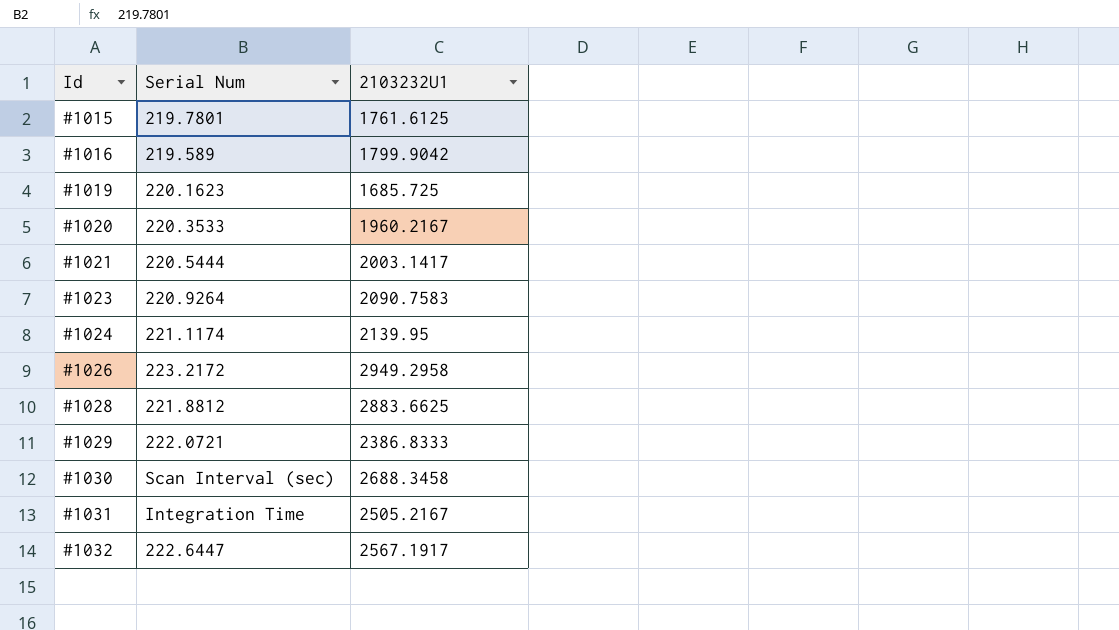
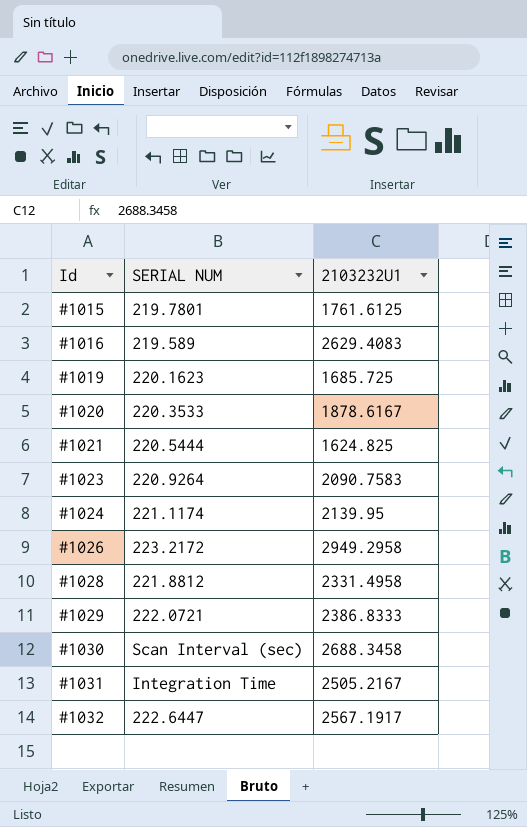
column name: Serial Num -> SERIAL NUM
#1016 | 2103232U1: 1799.9042 -> 2629.4083
#1020 | 2103232U1: 1960.2167 -> 1878.6167
#1021 | 2103232U1: 2003.1417 -> 1624.825
#1028 | 2103232U1: 2883.6625 -> 2331.4958

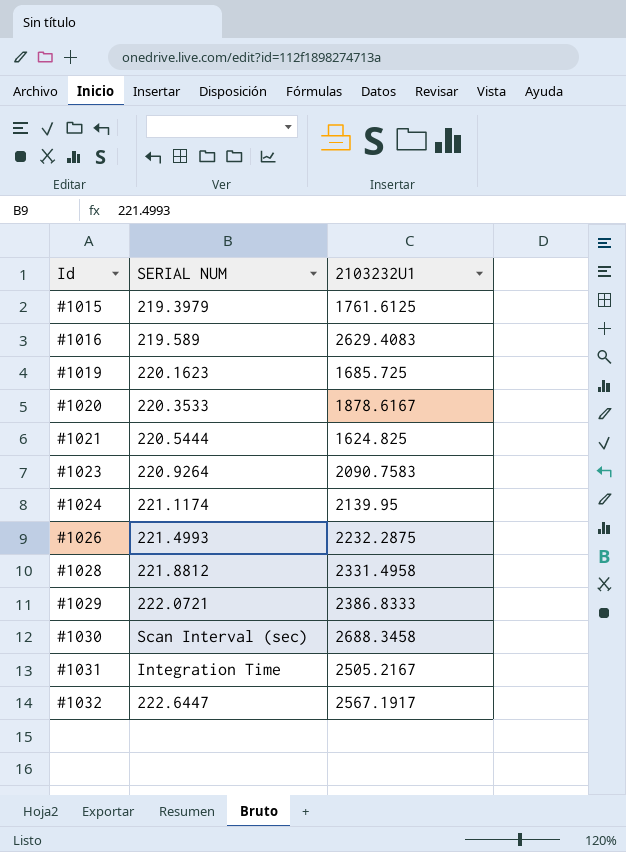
#1015 | SERIAL NUM: 219.7801 -> 219.3979
#1026 | SERIAL NUM: 223.2172 -> 221.4993
#1026 | 2103232U1: 2949.2958 -> 2232.2875

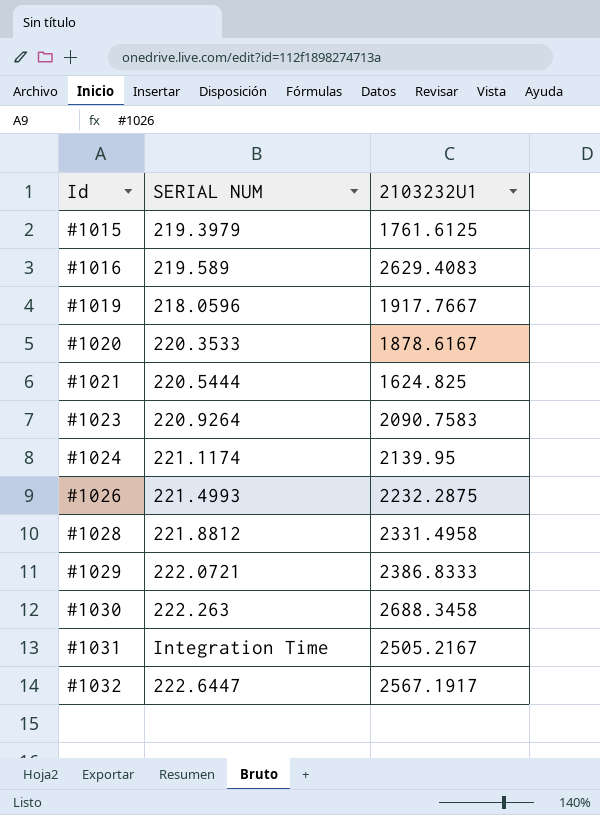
#1019 | SERIAL NUM: 220.1623 -> 218.0596
#1019 | 2103232U1: 1685.725 -> 1917.7667
#1030 | SERIAL NUM: Scan Interval (sec) -> 222.263

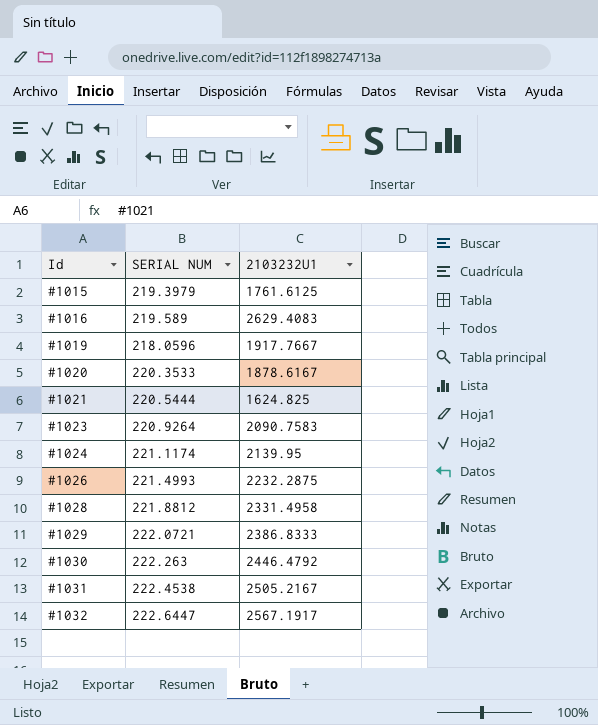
#1030 | 2103232U1: 2688.3458 -> 2446.4792
#1031 | SERIAL NUM: Integration Time -> 222.4538

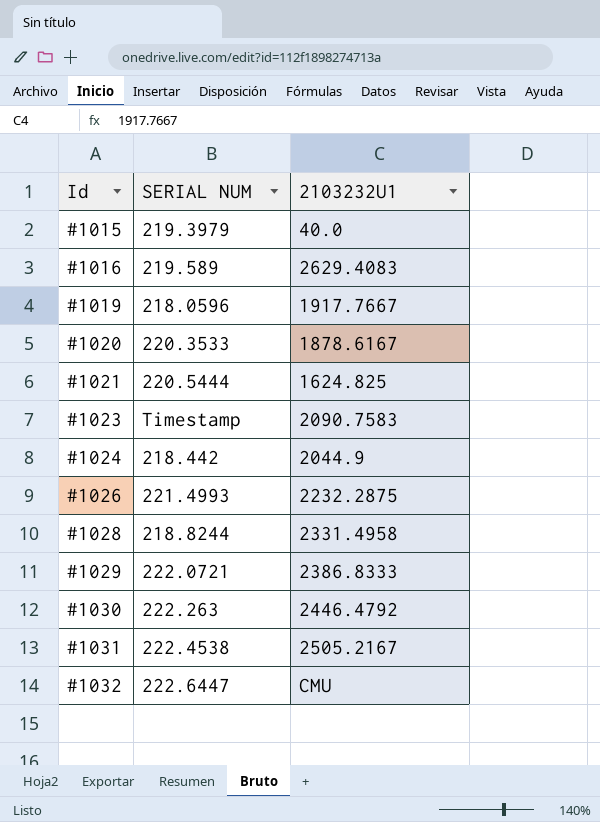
#1015 | 2103232U1: 1761.6125 -> 40.0
#1023 | SERIAL NUM: 220.9264 -> Timestamp
#1024 | SERIAL NUM: 221.1174 -> 218.442
#1024 | 2103232U1: 2139.95 -> 2044.9
#1028 | SERIAL NUM: 221.8812 -> 218.8244
#1032 | 2103232U1: 2567.1917 -> CMU

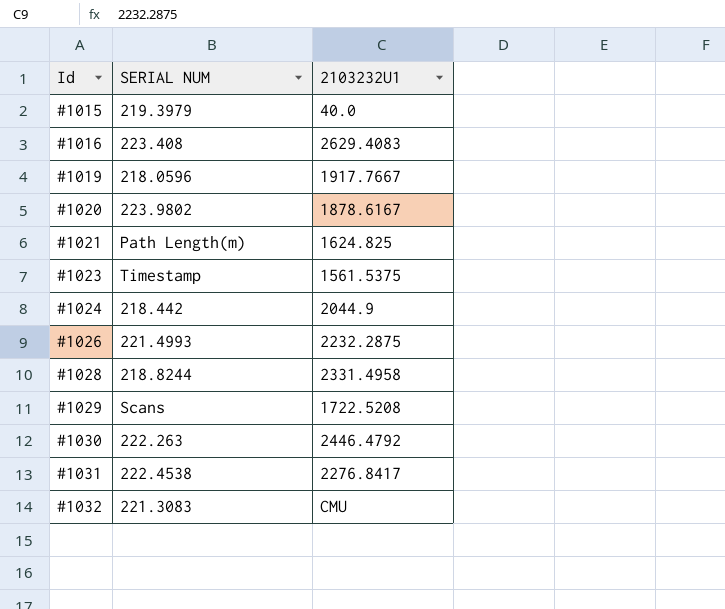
#1016 | SERIAL NUM: 219.589 -> 223.408
#1020 | SERIAL NUM: 220.3533 -> 223.9802
#1021 | SERIAL NUM: 220.5444 -> Path Length(m)
#1023 | 2103232U1: 2090.7583 -> 1561.5375
#1029 | SERIAL NUM: 222.0721 -> Scans
#1029 | 2103232U1: 2386.8333 -> 1722.5208
#1031 | 2103232U1: 2505.2167 -> 2276.8417
#1032 | SERIAL NUM: 222.6447 -> 221.3083

